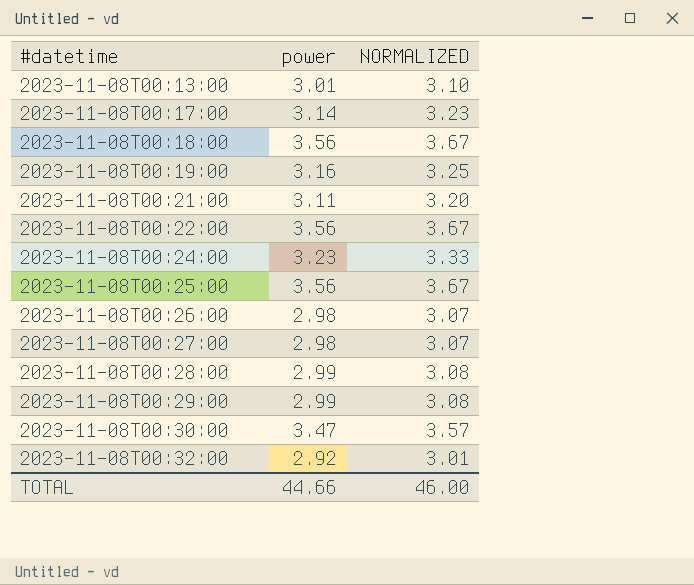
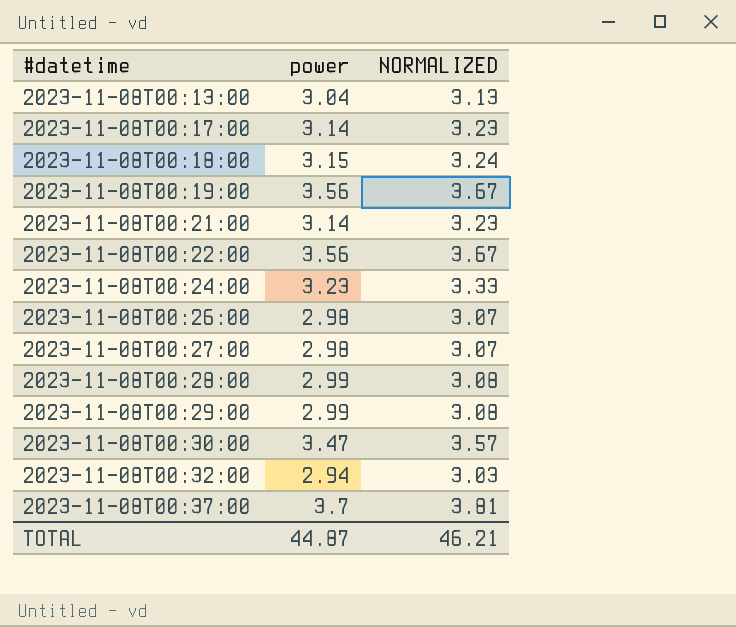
row 2023-11-08T00:25:00: 3.56 | 3.67 -> none
2023-11-08T00:13:00 | power: 3.01 -> 3.04
2023-11-08T00:13:00 | NORMALIZED: 3.10 -> 3.13
2023-11-08T00:18:00 | power: 3.56 -> 3.15
2023-11-08T00:18:00 | NORMALIZED: 3.67 -> 3.24
2023-11-08T00:19:00 | power: 3.16 -> 3.56
2023-11-08T00:19:00 | NORMALIZED: 3.25 -> 3.67
2023-11-08T00:21:00 | power: 3.11 -> 3.14
2023-11-08T00:21:00 | NORMALIZED: 3.20 -> 3.23
2023-11-08T00:32:00 | power: 2.92 -> 2.94
2023-11-08T00:32:00 | NORMALIZED: 3.01 -> 3.03
row 2023-11-08T00:37:00: none -> 3.7 | 3.81
TOTAL | power: 44.66 -> 44.87
TOTAL | NORMALIZED: 46.00 -> 46.21

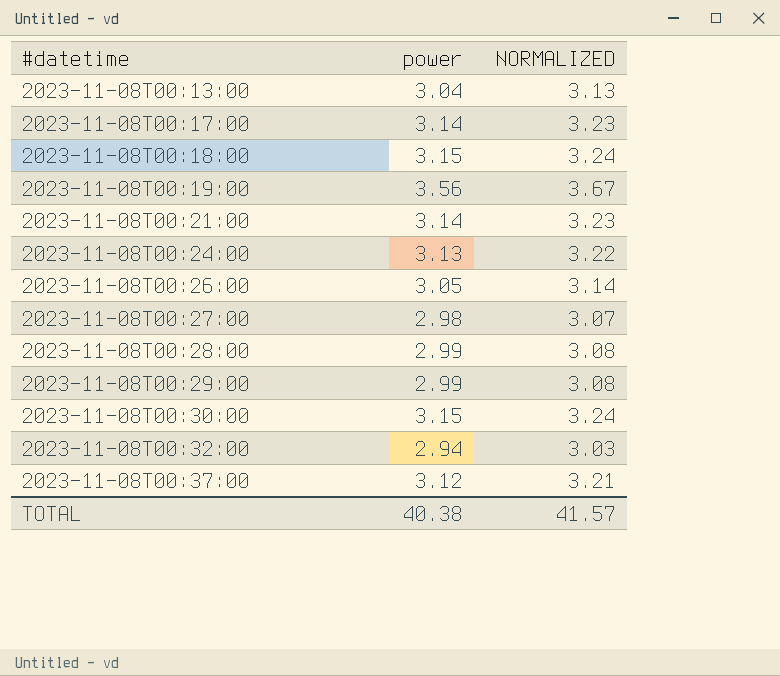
row 2023-11-08T00:22:00: 3.56 | 3.67 -> none
2023-11-08T00:24:00 | power: 3.23 -> 3.13
2023-11-08T00:24:00 | NORMALIZED: 3.33 -> 3.22
2023-11-08T00:26:00 | power: 2.98 -> 3.05
2023-11-08T00:26:00 | NORMALIZED: 3.07 -> 3.14
2023-11-08T00:30:00 | power: 3.47 -> 3.15
2023-11-08T00:30:00 | NORMALIZED: 3.57 -> 3.24
2023-11-08T00:37:00 | power: 3.7 -> 3.12
2023-11-08T00:37:00 | NORMALIZED: 3.81 -> 3.21
TOTAL | power: 44.87 -> 40.38
TOTAL | NORMALIZED: 46.21 -> 41.57

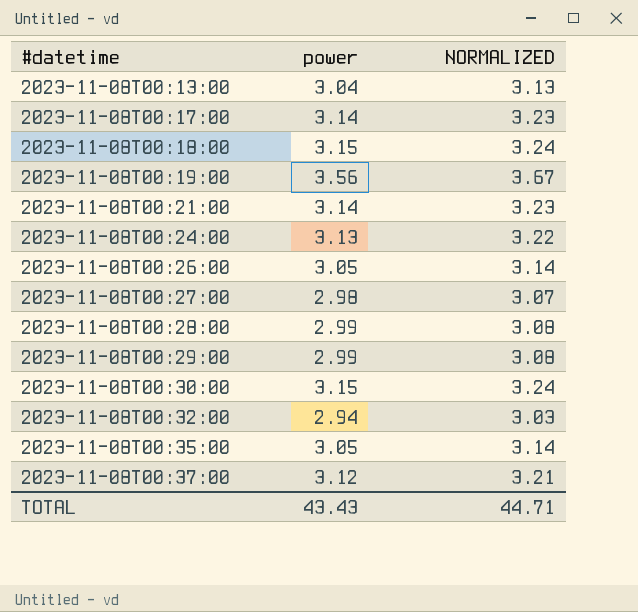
row 2023-11-08T00:35:00: none -> 3.05 | 3.14
TOTAL | power: 40.38 -> 43.43
TOTAL | NORMALIZED: 41.57 -> 44.71

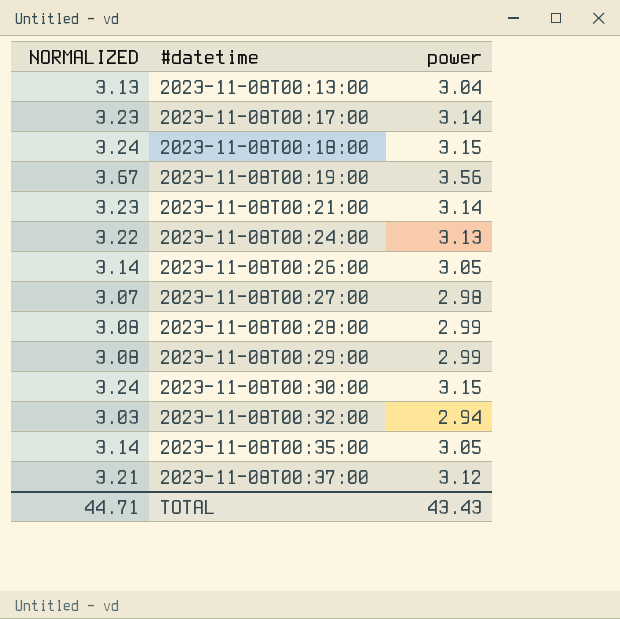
column NORMALIZED | position: 3 -> 1

